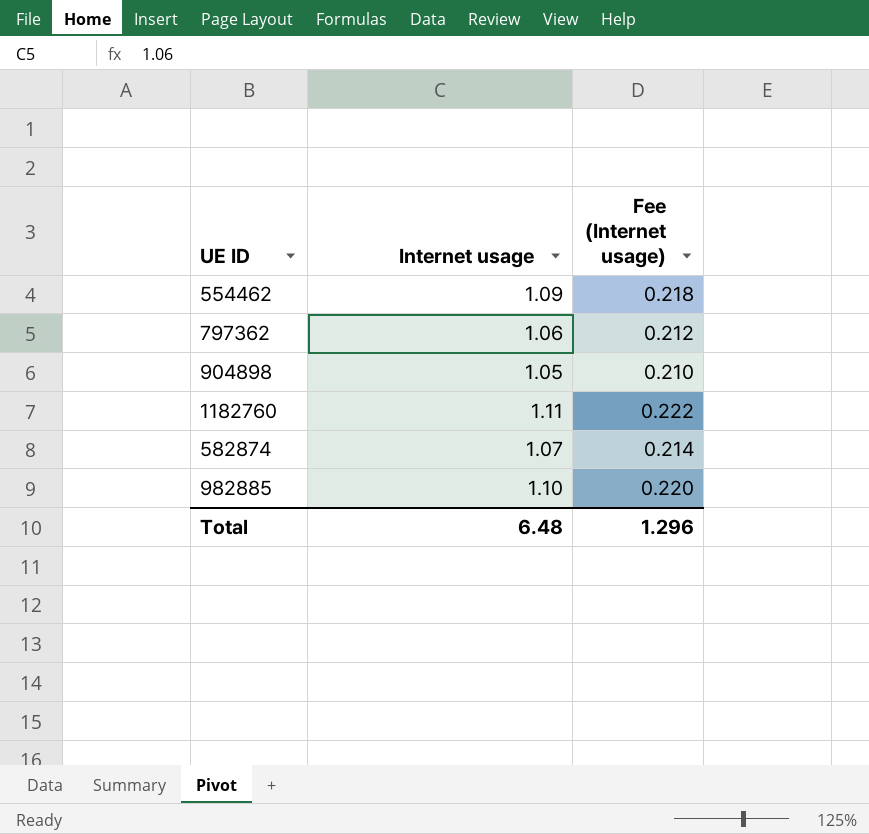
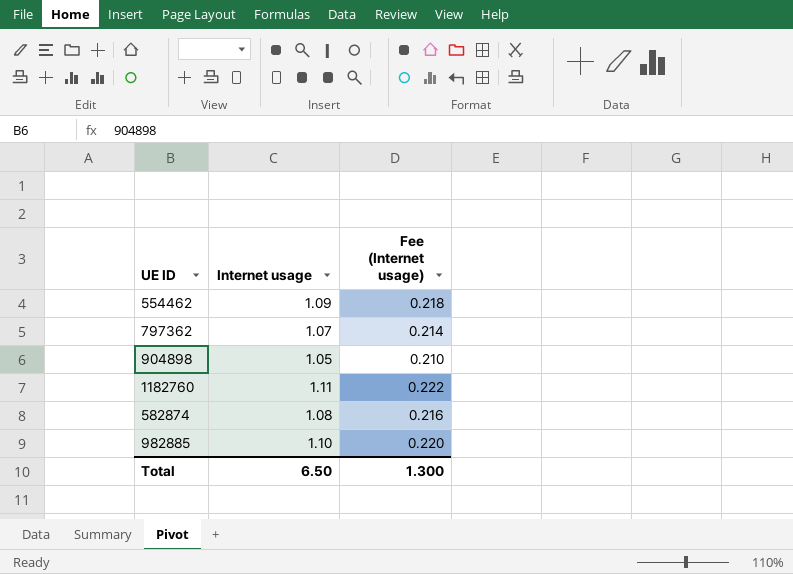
797362 | Internet usage: 1.06 -> 1.07
797362 | Fee (Internet usage): 0.212 -> 0.214
582874 | Internet usage: 1.07 -> 1.08
582874 | Fee (Internet usage): 0.214 -> 0.216
Total | Internet usage: 6.48 -> 6.50
Total | Fee (Internet usage): 1.296 -> 1.300

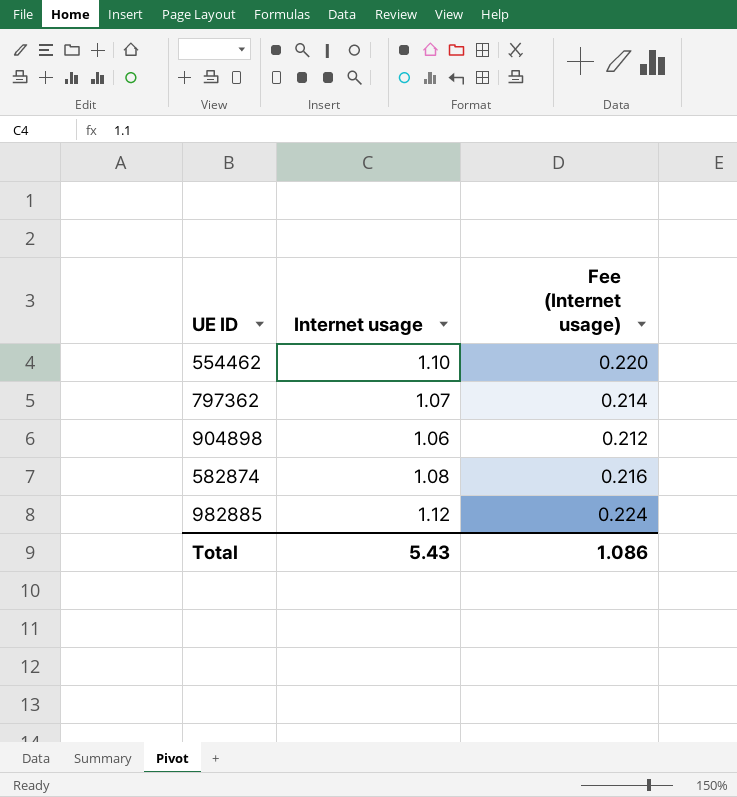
row 1182760: 1.11 | 0.222 -> none
554462 | Internet usage: 1.09 -> 1.10
554462 | Fee (Internet usage): 0.218 -> 0.220
904898 | Internet usage: 1.05 -> 1.06
904898 | Fee (Internet usage): 0.210 -> 0.212
982885 | Internet usage: 1.10 -> 1.12
982885 | Fee (Internet usage): 0.220 -> 0.224
Total | Internet usage: 6.50 -> 5.43
Total | Fee (Internet usage): 1.300 -> 1.086

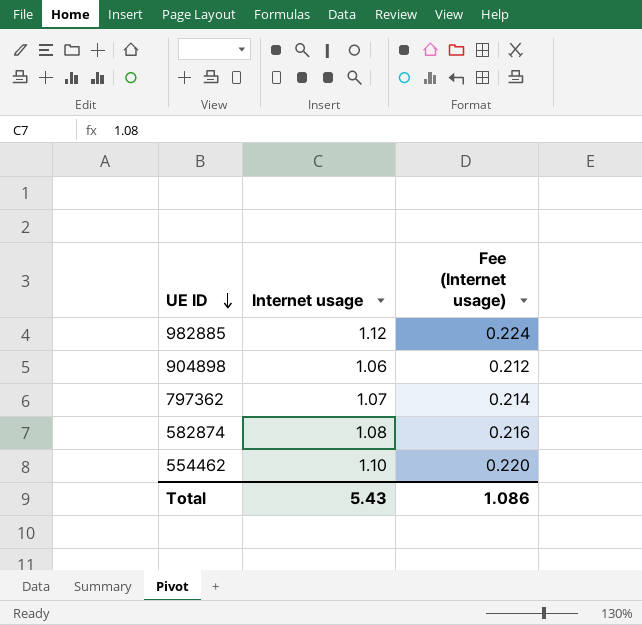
row order: none -> UE ID descending

